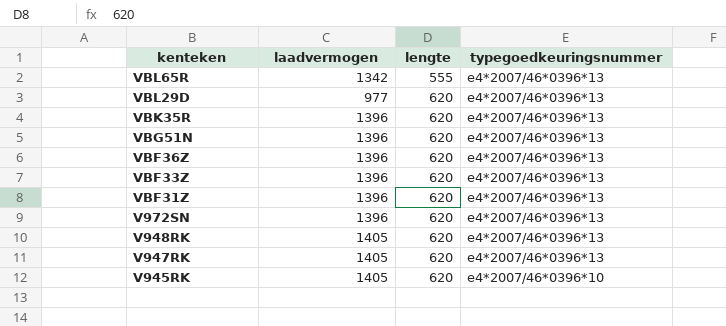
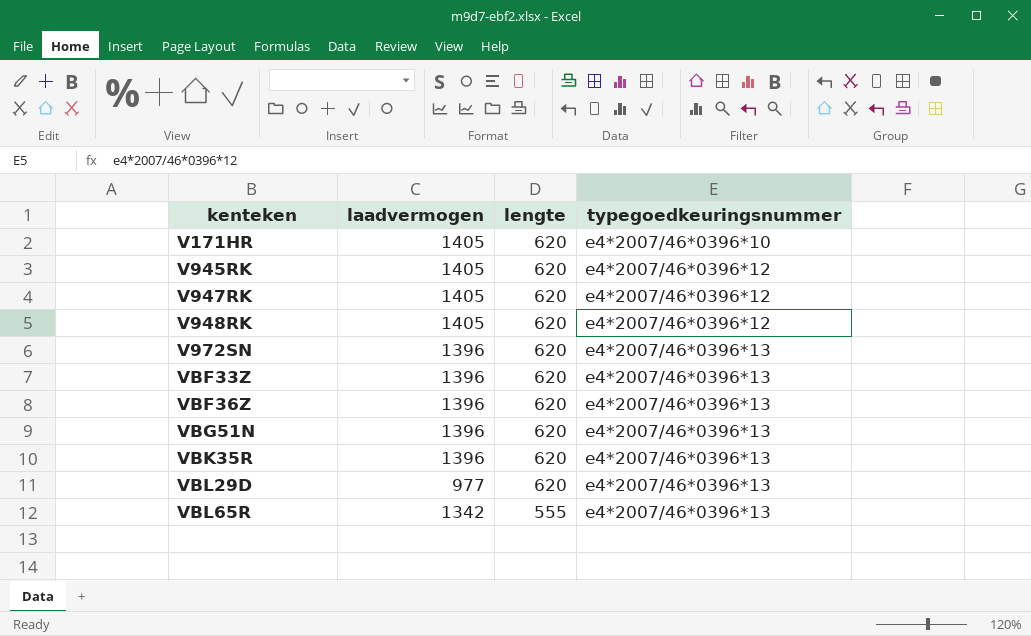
row order: kenteken descending -> kenteken ascending
row VBF31Z: 1396 | 620 | e4*2007/46*0396*13 -> none
row V171HR: none -> 1405 | 620 | e4*2007/46*0396*10
V945RK | typegoedkeuringsnummer: e4*2007/46*0396*10 -> e4*2007/46*0396*12
V947RK | typegoedkeuringsnummer: e4*2007/46*0396*13 -> e4*2007/46*0396*12
V948RK | typegoedkeuringsnummer: e4*2007/46*0396*13 -> e4*2007/46*0396*12

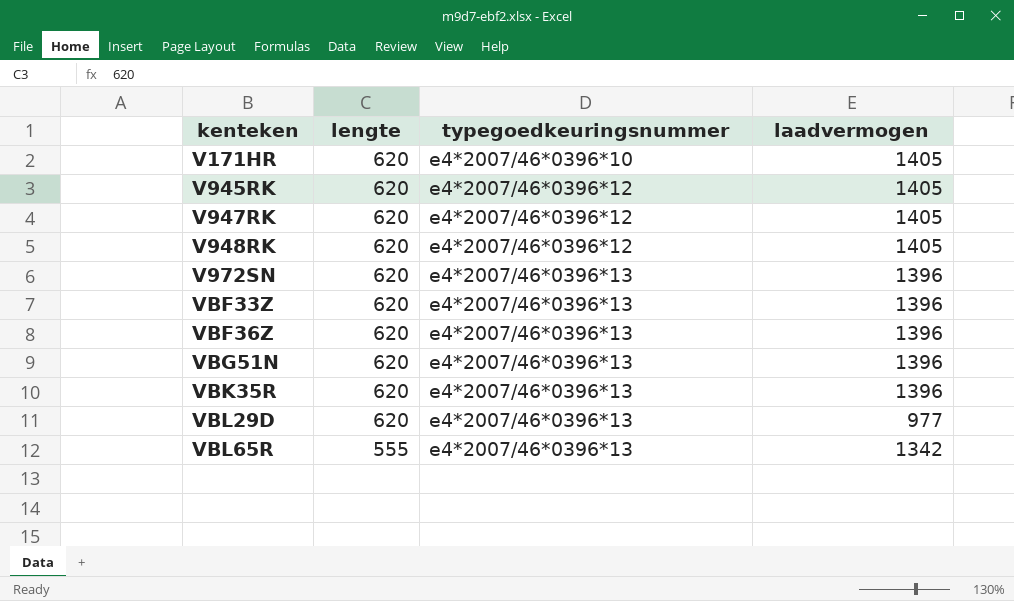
column laadvermogen | position: 2 -> 4

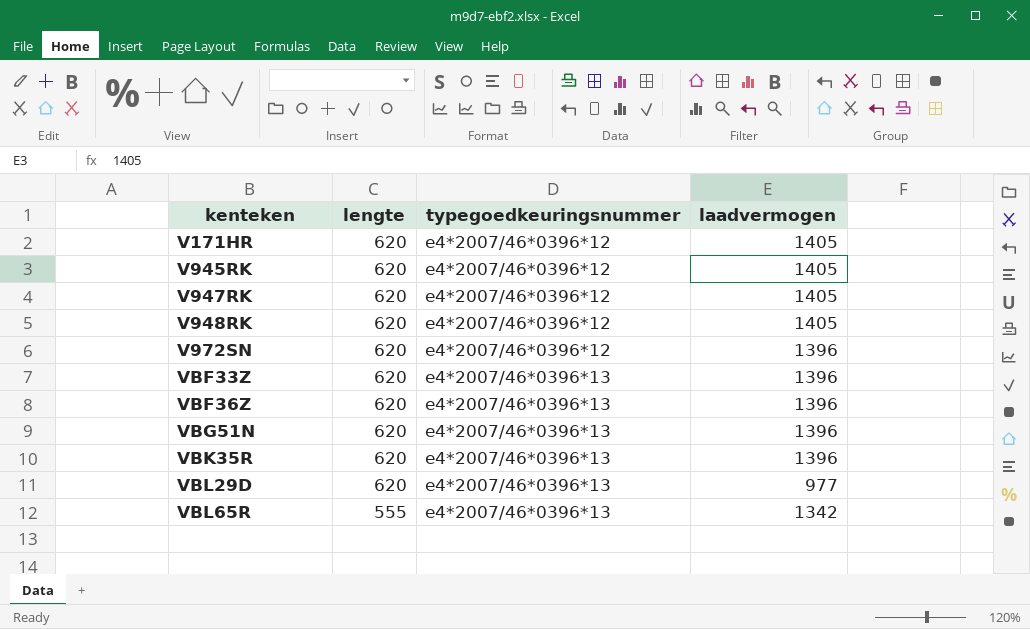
V171HR | typegoedkeuringsnummer: e4*2007/46*0396*10 -> e4*2007/46*0396*12
V972SN | typegoedkeuringsnummer: e4*2007/46*0396*13 -> e4*2007/46*0396*12

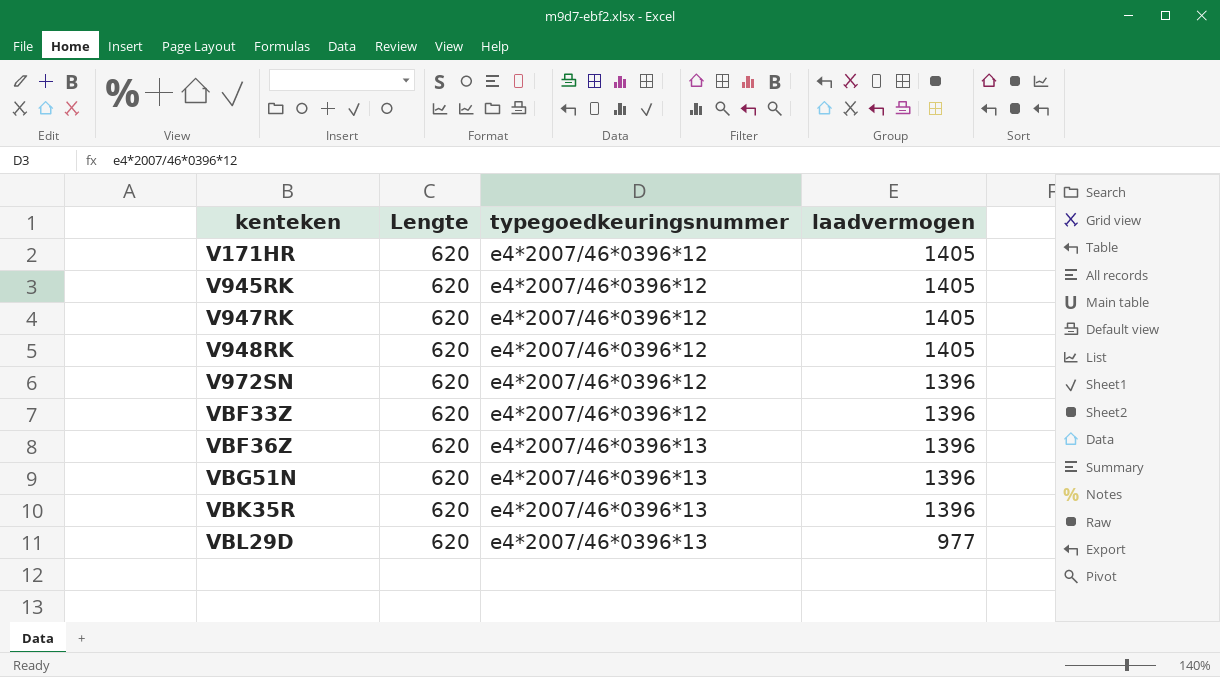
column name: lengte -> Lengte
row VBL65R: 555 | e4*2007/46*0396*13 | 1342 -> none
VBF33Z | typegoedkeuringsnummer: e4*2007/46*0396*13 -> e4*2007/46*0396*12

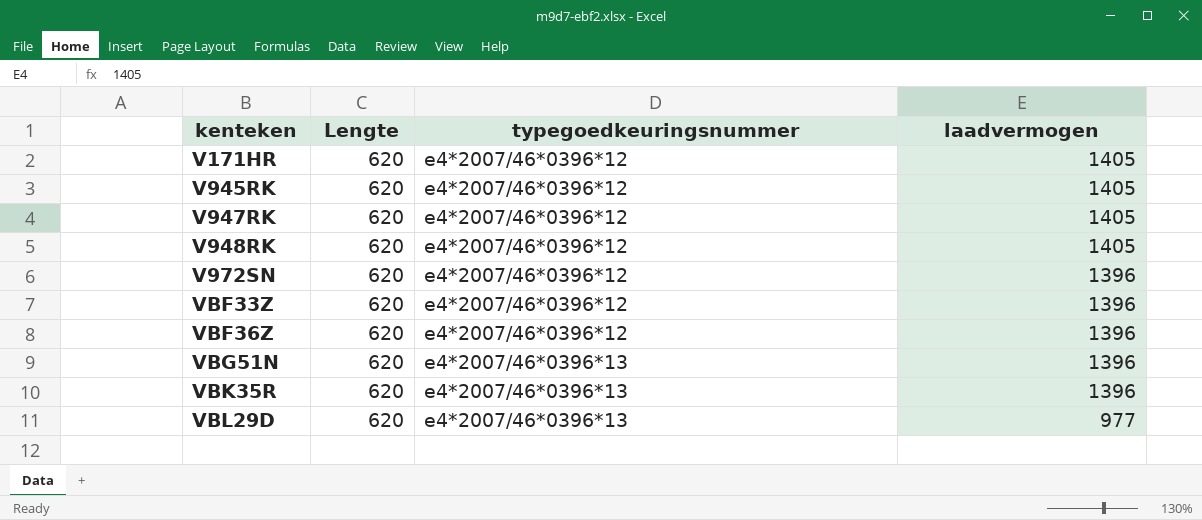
VBF36Z | typegoedkeuringsnummer: e4*2007/46*0396*13 -> e4*2007/46*0396*12

